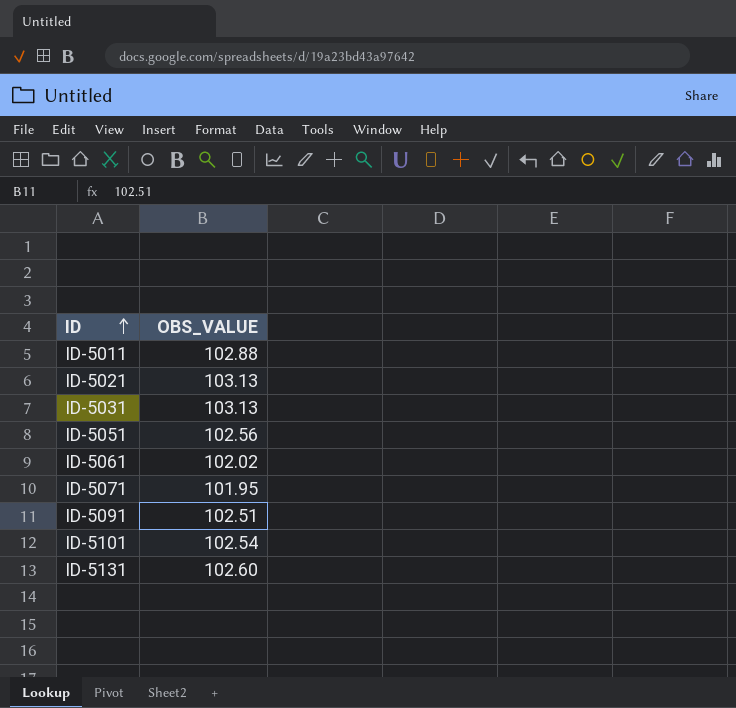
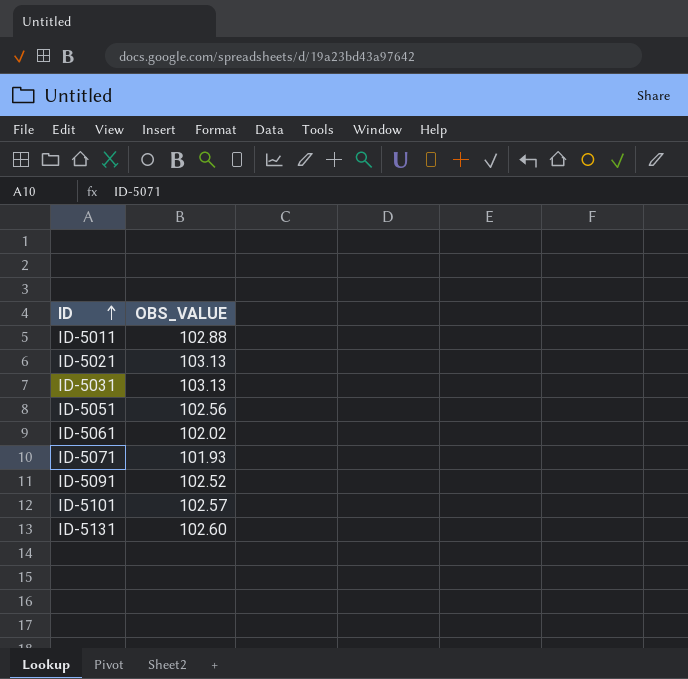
ID-5071 | OBS_VALUE: 101.95 -> 101.93
ID-5091 | OBS_VALUE: 102.51 -> 102.52
ID-5101 | OBS_VALUE: 102.54 -> 102.57

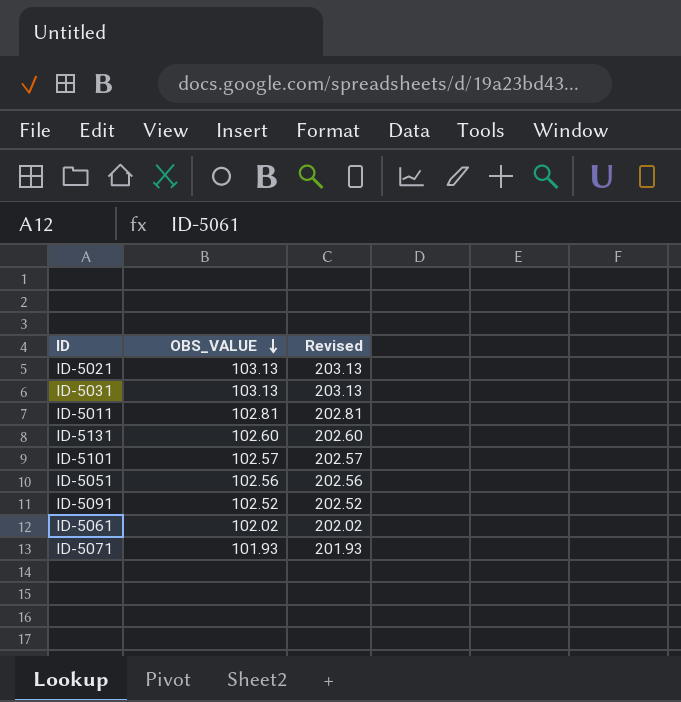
row order: ID ascending -> OBS_VALUE descending
column Revised | formula: none -> [OBS_VALUE] + 100
ID-5011 | OBS_VALUE: 102.88 -> 102.81

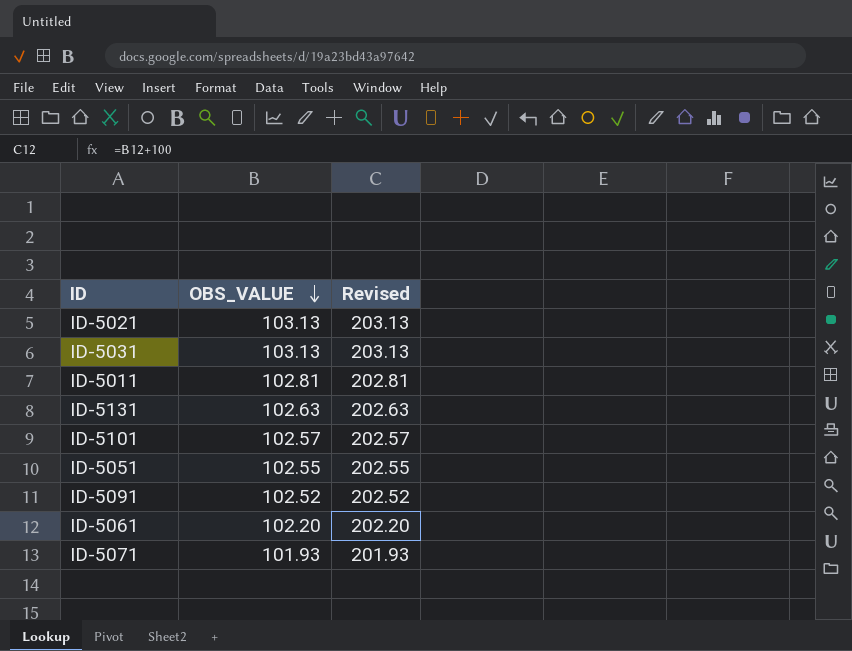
ID-5131 | OBS_VALUE: 102.60 -> 102.63
ID-5131 | Revised: 202.60 -> 202.63
ID-5051 | OBS_VALUE: 102.56 -> 102.55
ID-5051 | Revised: 202.56 -> 202.55
ID-5061 | OBS_VALUE: 102.02 -> 102.20
ID-5061 | Revised: 202.02 -> 202.20

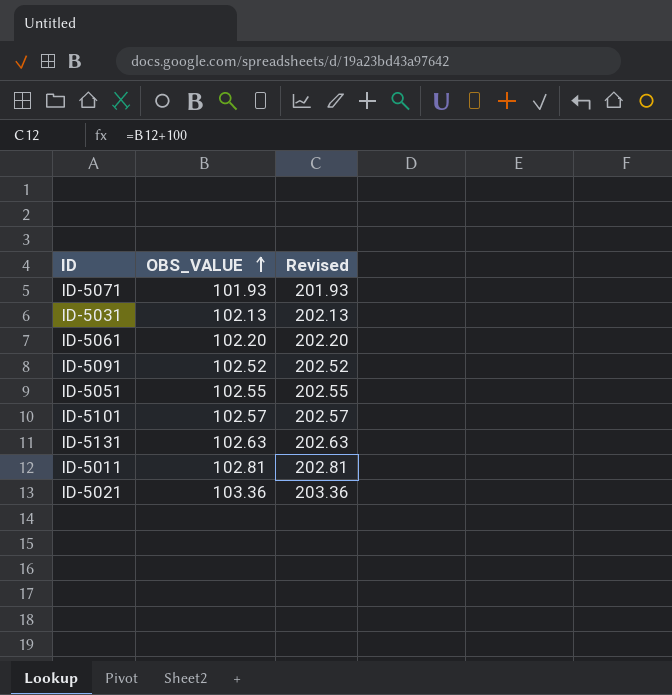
row order: OBS_VALUE descending -> OBS_VALUE ascending
ID-5031 | OBS_VALUE: 103.13 -> 102.13
ID-5031 | Revised: 203.13 -> 202.13
ID-5021 | OBS_VALUE: 103.13 -> 103.36
ID-5021 | Revised: 203.13 -> 203.36

